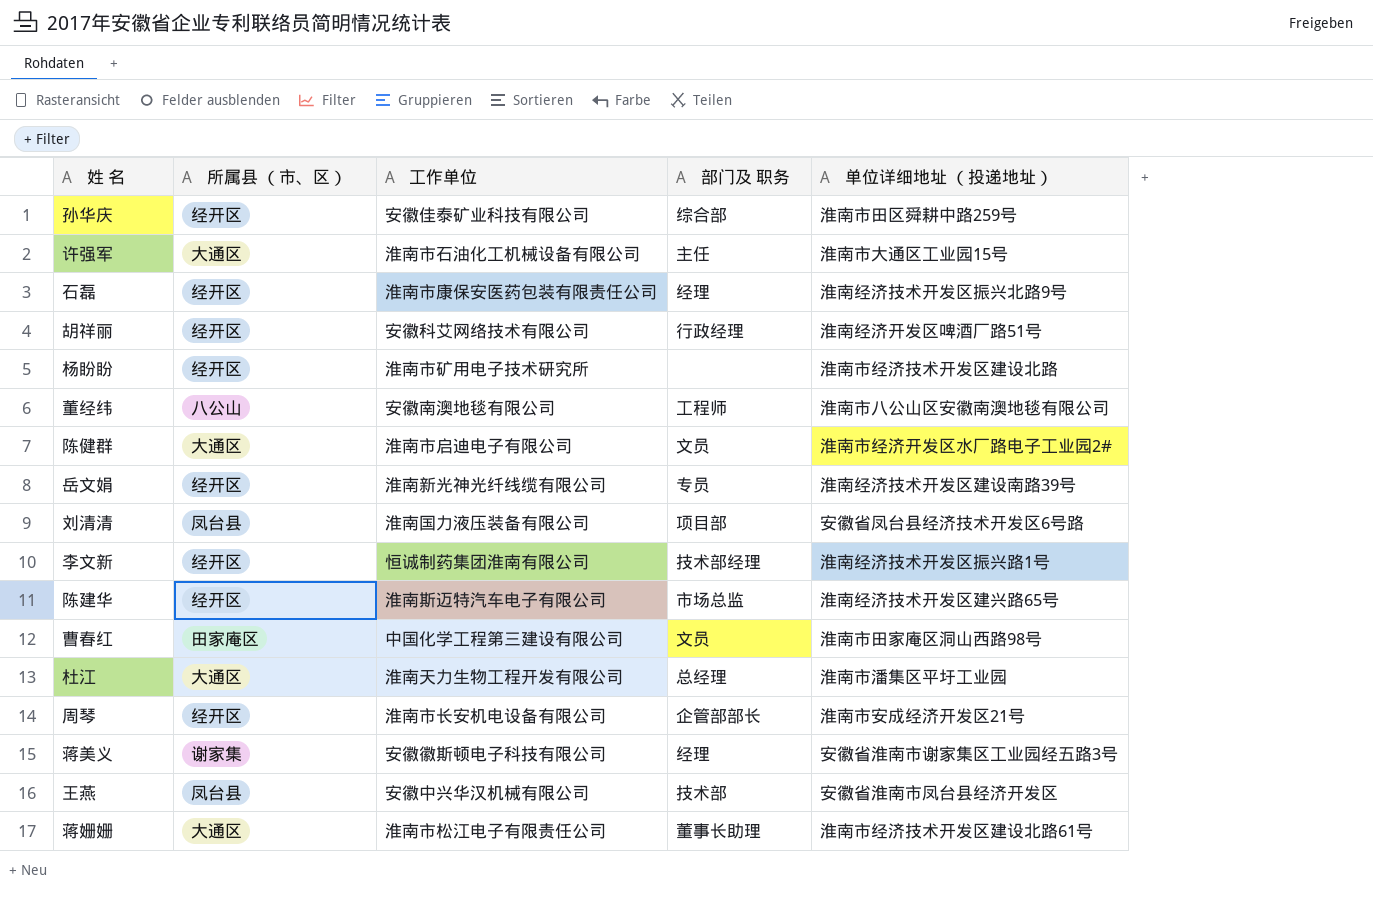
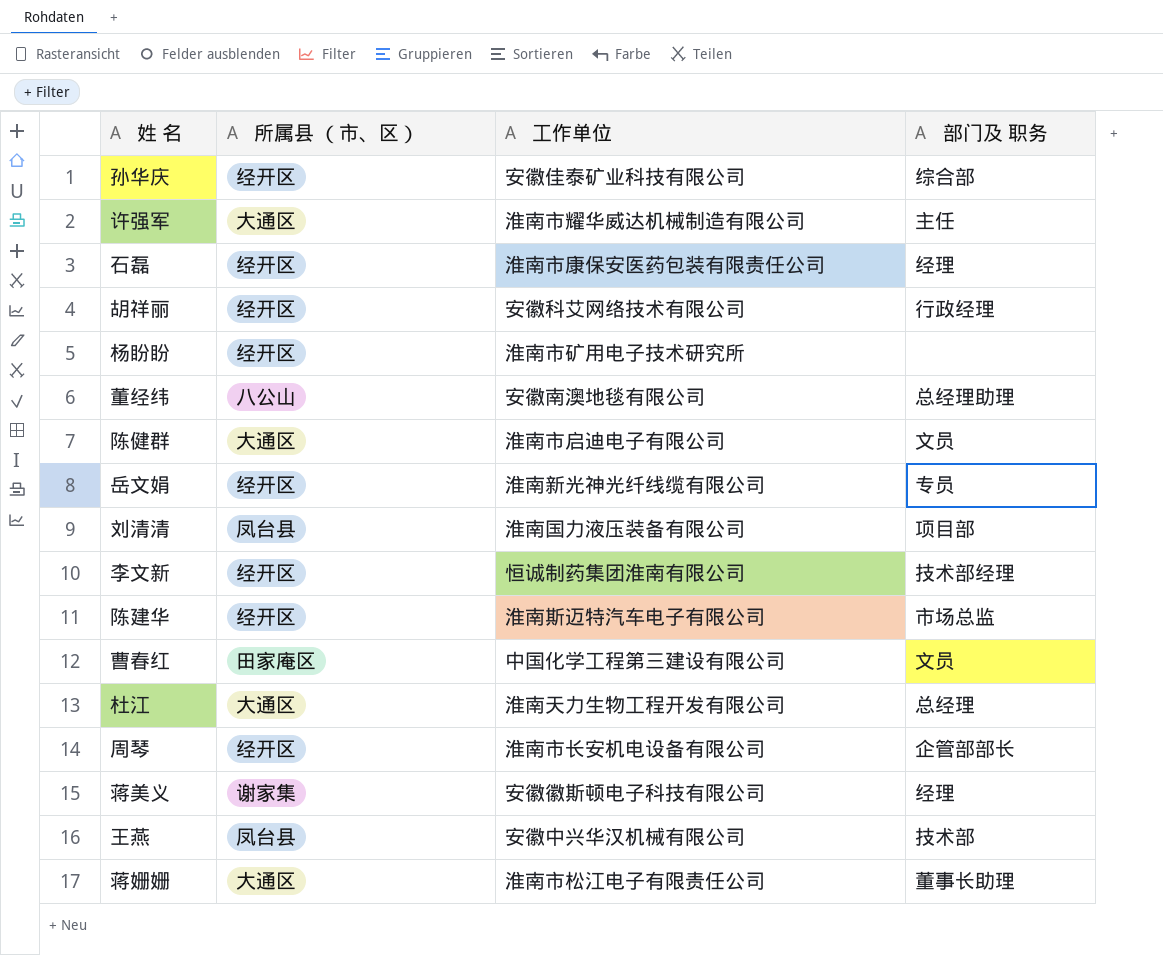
column 单位详细地址 （投递地址） | position: 5 -> none
许强军 | 工作单位: 淮南市石油化工机械设备有限公司 -> 淮南市耀华威达机械制造有限公司
董经纬 | 部门及 职务: 工程师 -> 总经理助理

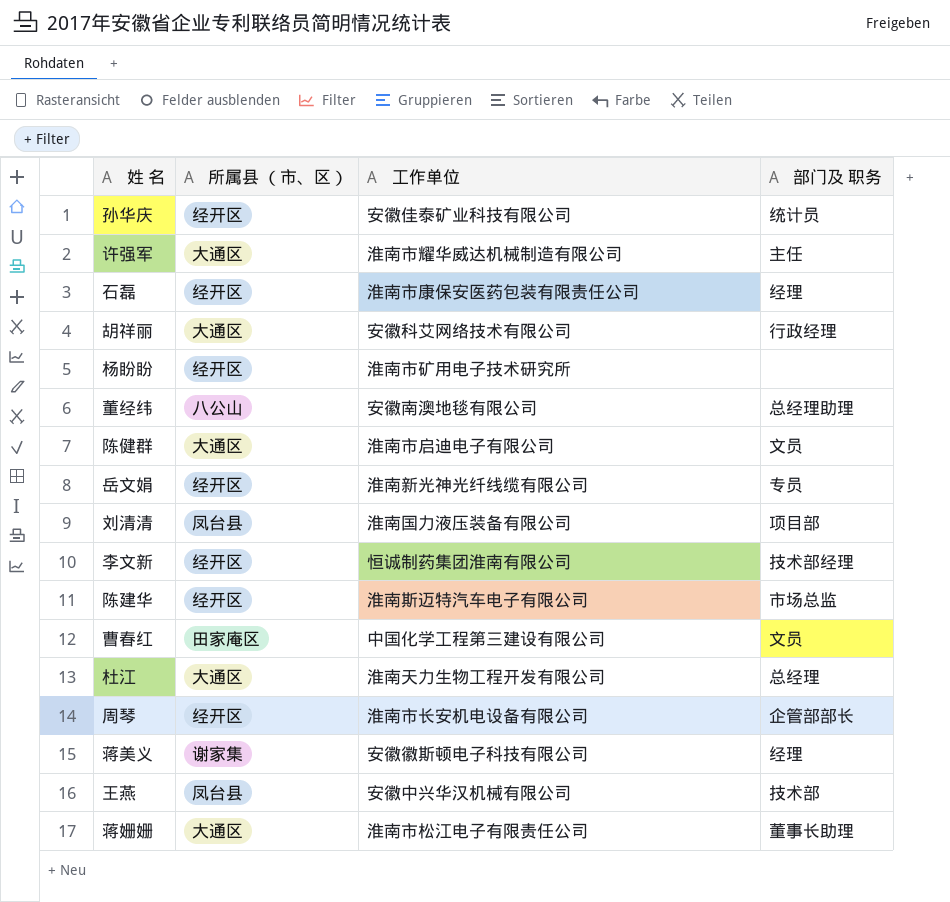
孙华庆 | 部门及 职务: 综合部 -> 统计员
胡祥丽 | 所属县 （市、区）: 经开区 -> 大通区

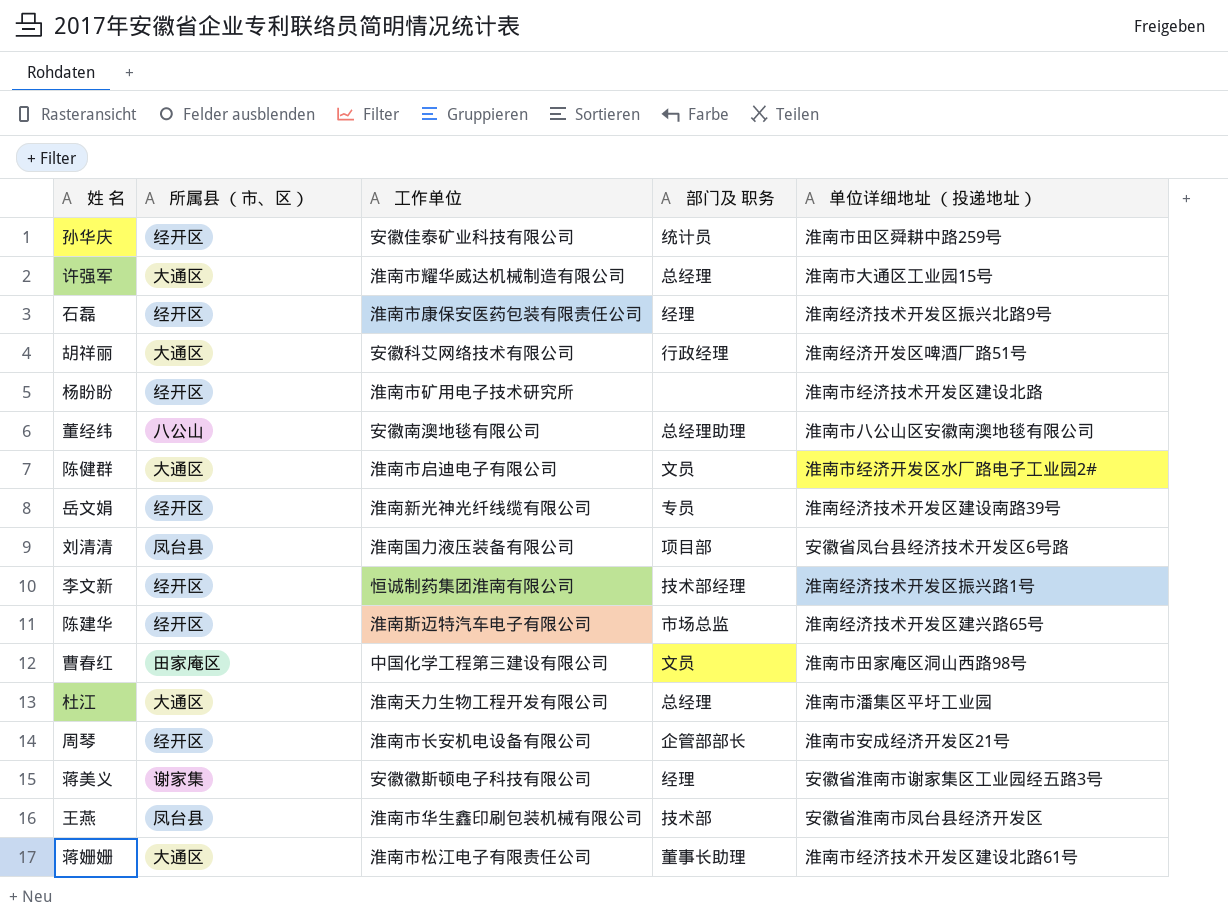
column 单位详细地址 （投递地址） | position: none -> 5
许强军 | 部门及 职务: 主任 -> 总经理
王燕 | 工作单位: 安徽中兴华汉机械有限公司 -> 淮南市华生鑫印刷包装机械有限公司

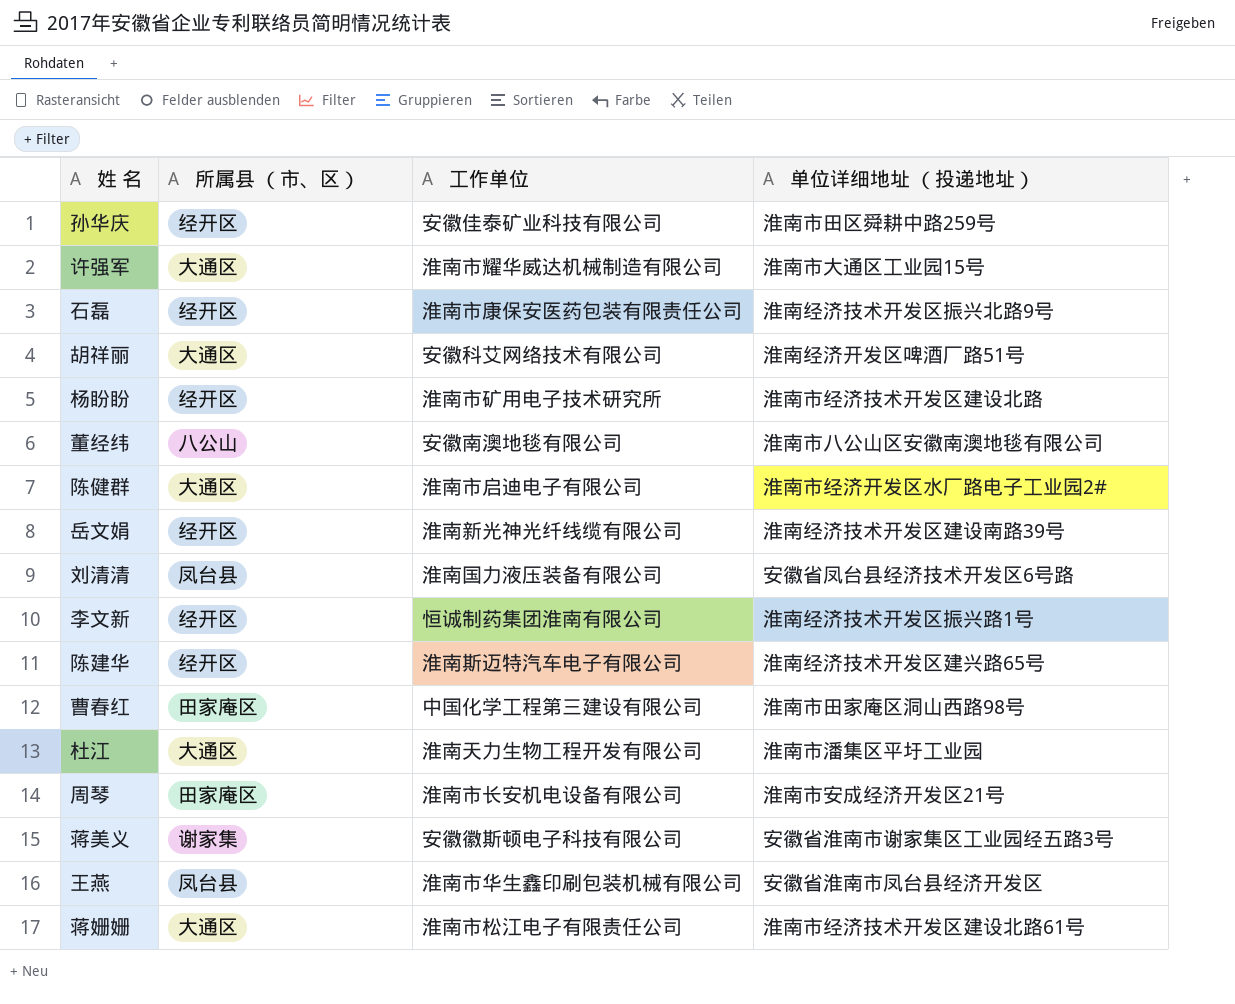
column 部门及 职务 | position: 4 -> none
周琴 | 所属县 （市、区）: 经开区 -> 田家庵区

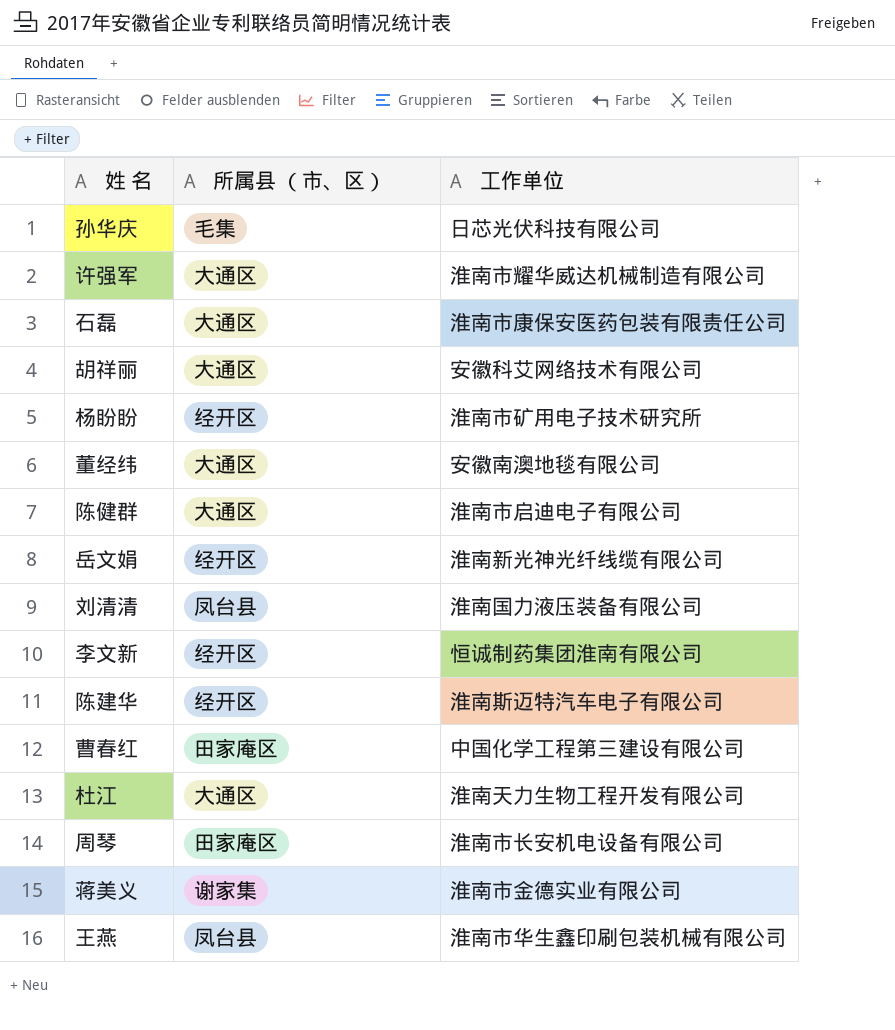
column 单位详细地址 （投递地址） | position: 4 -> none
row 蒋姗姗: 大通区 | 淮南市松江电子有限责任公司 | 淮南市经济技术开发区建设北路61号 -> none
孙华庆 | 所属县 （市、区）: 经开区 -> 毛集
孙华庆 | 工作单位: 安徽佳泰矿业科技有限公司 -> 日芯光伏科技有限公司
石磊 | 所属县 （市、区）: 经开区 -> 大通区
董经纬 | 所属县 （市、区）: 八公山 -> 大通区
蒋美义 | 工作单位: 安徽徽斯顿电子科技有限公司 -> 淮南市金德实业有限公司

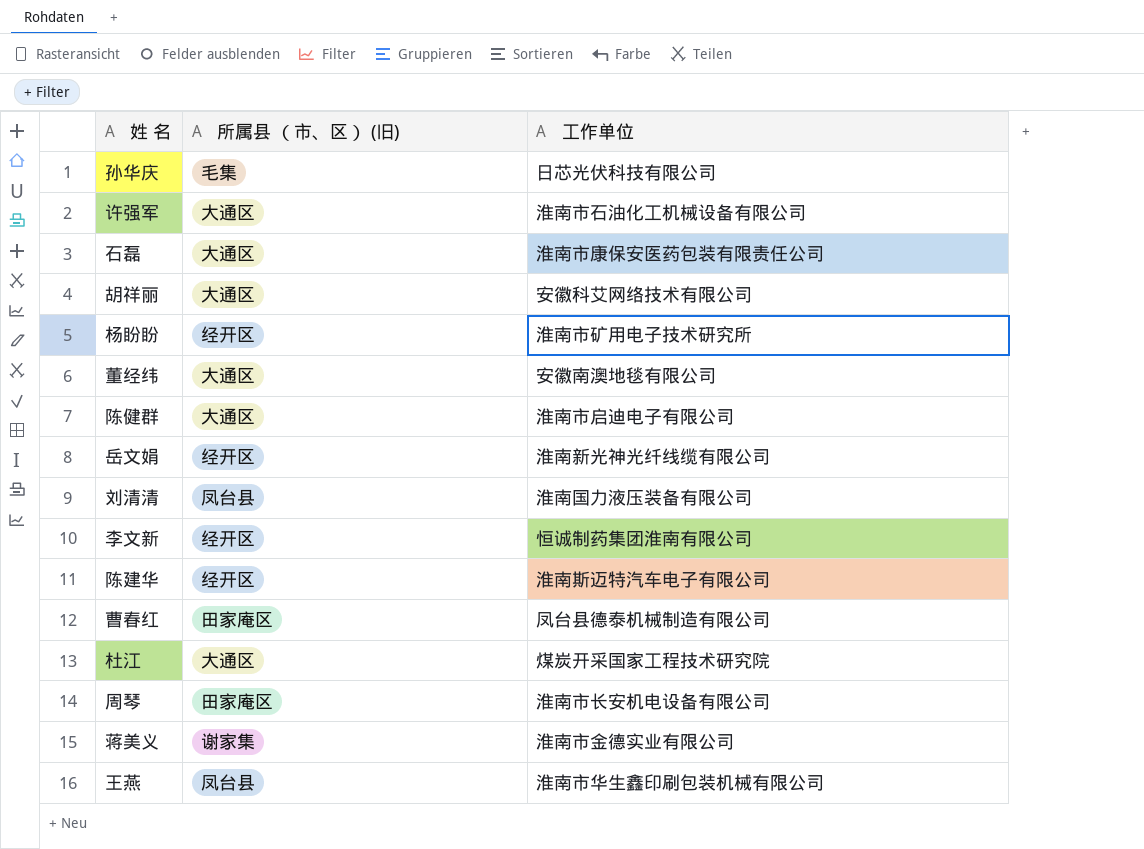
column name: 所属县 （市、区） -> 所属县 （市、区） (旧)
许强军 | 工作单位: 淮南市耀华威达机械制造有限公司 -> 淮南市石油化工机械设备有限公司
曹春红 | 工作单位: 中国化学工程第三建设有限公司 -> 凤台县德泰机械制造有限公司
杜江 | 工作单位: 淮南天力生物工程开发有限公司 -> 煤炭开采国家工程技术研究院

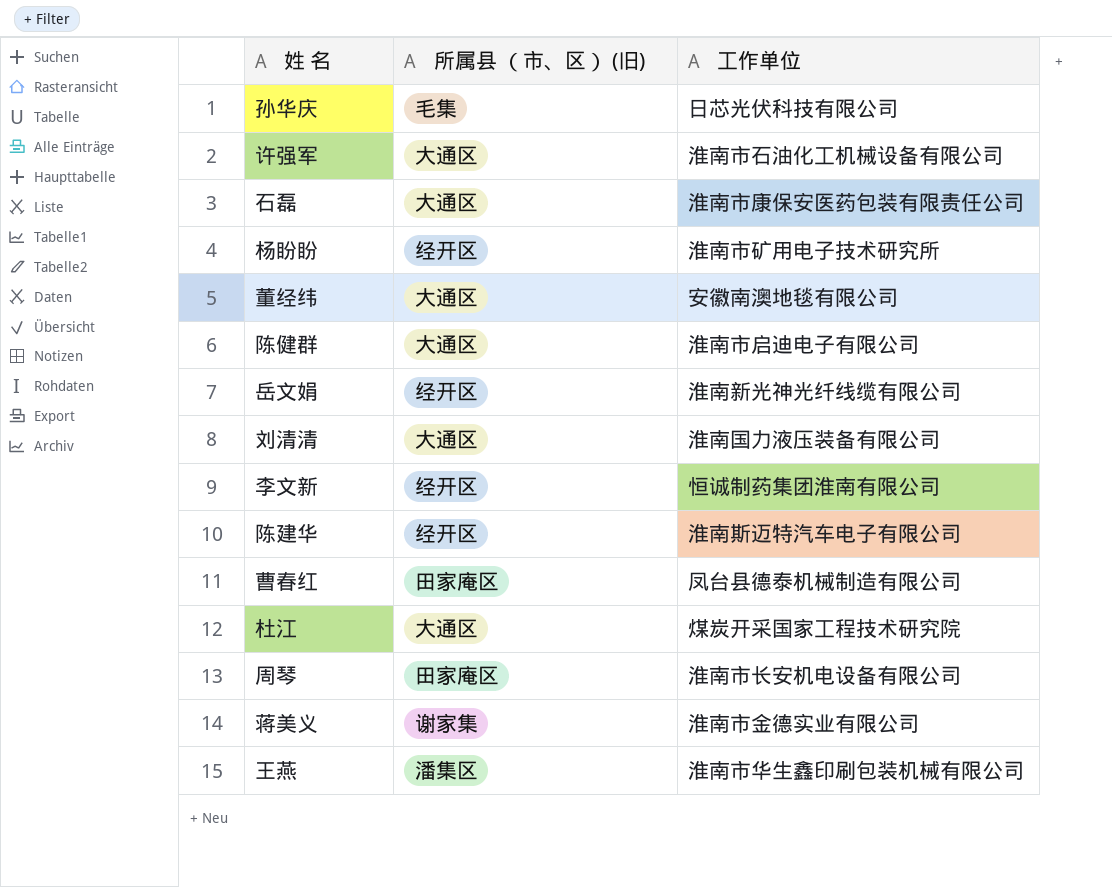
row 胡祥丽: 大通区 | 安徽科艾网络技术有限公司 -> none
刘清清 | 所属县 （市、区） (旧): 凤台县 -> 大通区
王燕 | 所属县 （市、区） (旧): 凤台县 -> 潘集区

